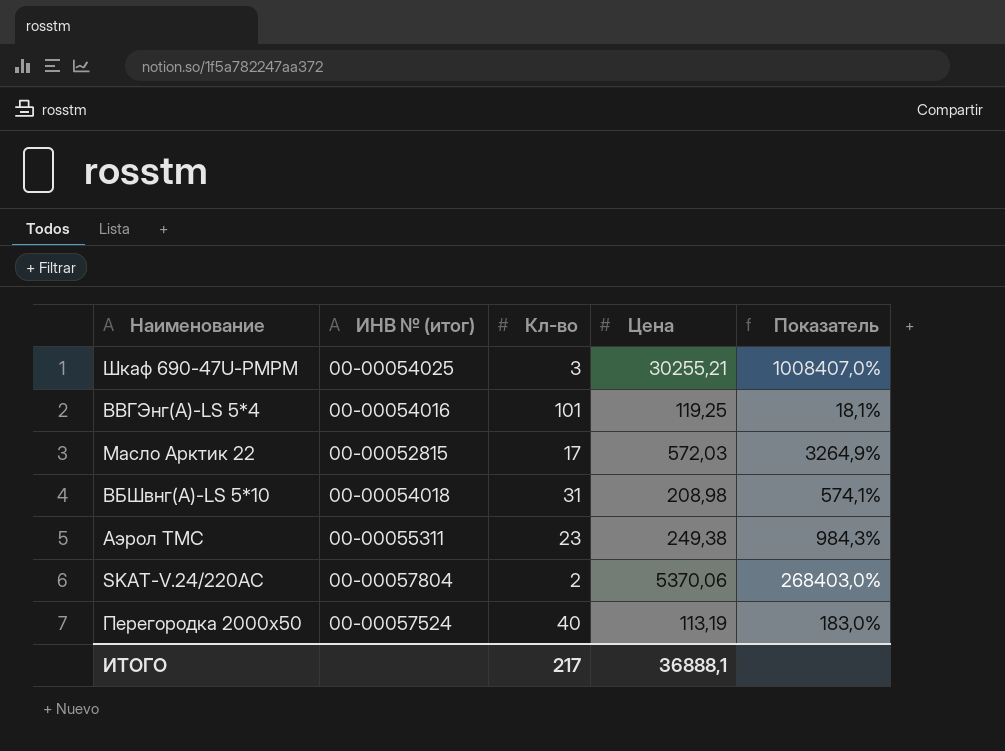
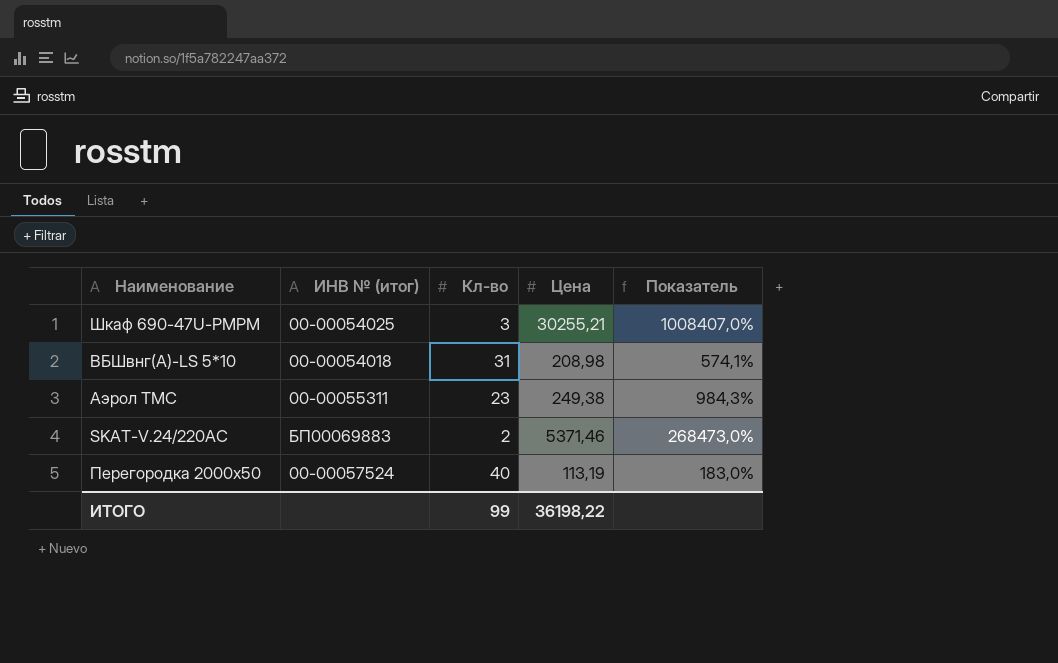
row ВВГЭнг(А)-LS 5*4: 00-00054016 | 101 | 119,25 | 18,1% -> none
row Масло Арктик 22: 00-00052815 | 17 | 572,03 | 3264,9% -> none
SKAT-V.24/220AC | ИНВ № (итог): 00-00057804 -> БП00069883
SKAT-V.24/220AC | Цена: 5370,06 -> 5371,46
SKAT-V.24/220AC | Показатель: 268403,0% -> 268473,0%
ИТОГО | Кл-во: 217 -> 99
ИТОГО | Цена: 36888,1 -> 36198,22

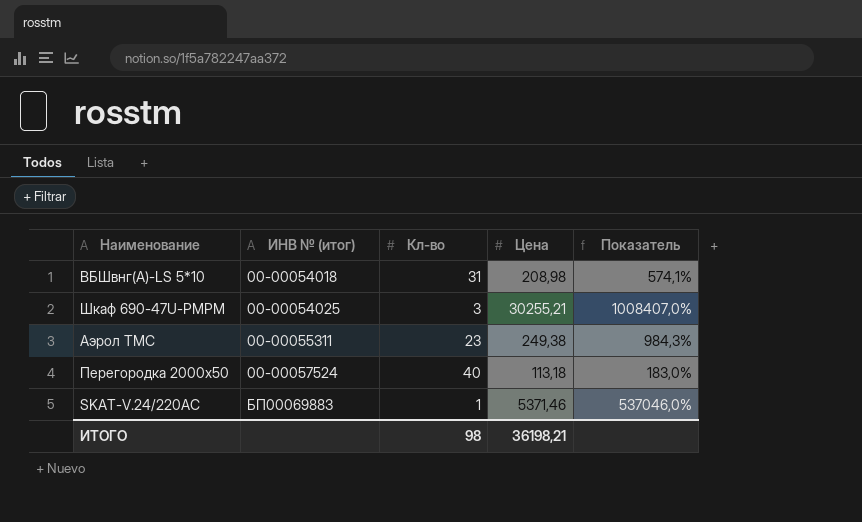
row order: none -> ИНВ № (итог) ascending
Перегородка 2000х50 | Цена: 113,19 -> 113,18
SKAT-V.24/220AC | Кл-во: 2 -> 1
SKAT-V.24/220AC | Показатель: 268473,0% -> 537046,0%
ИТОГО | Кл-во: 99 -> 98
ИТОГО | Цена: 36198,22 -> 36198,21

